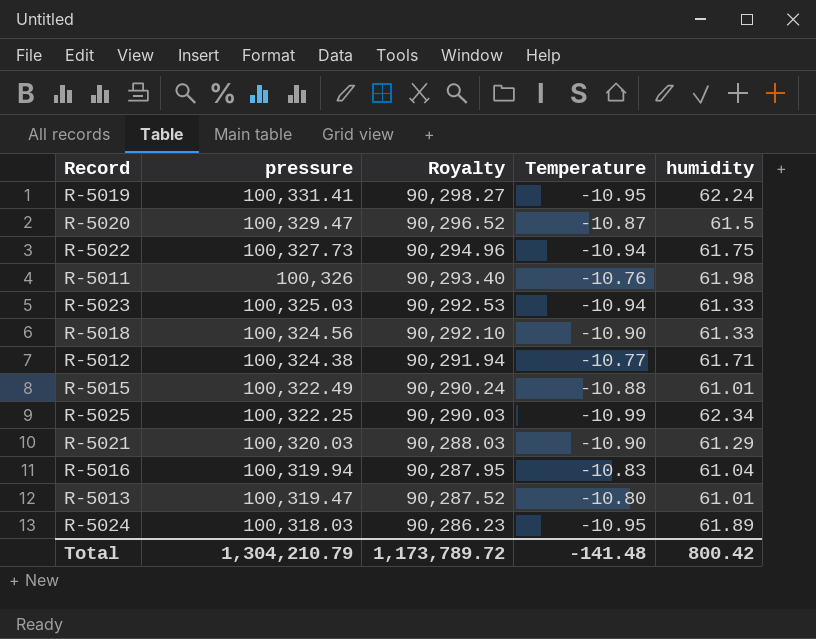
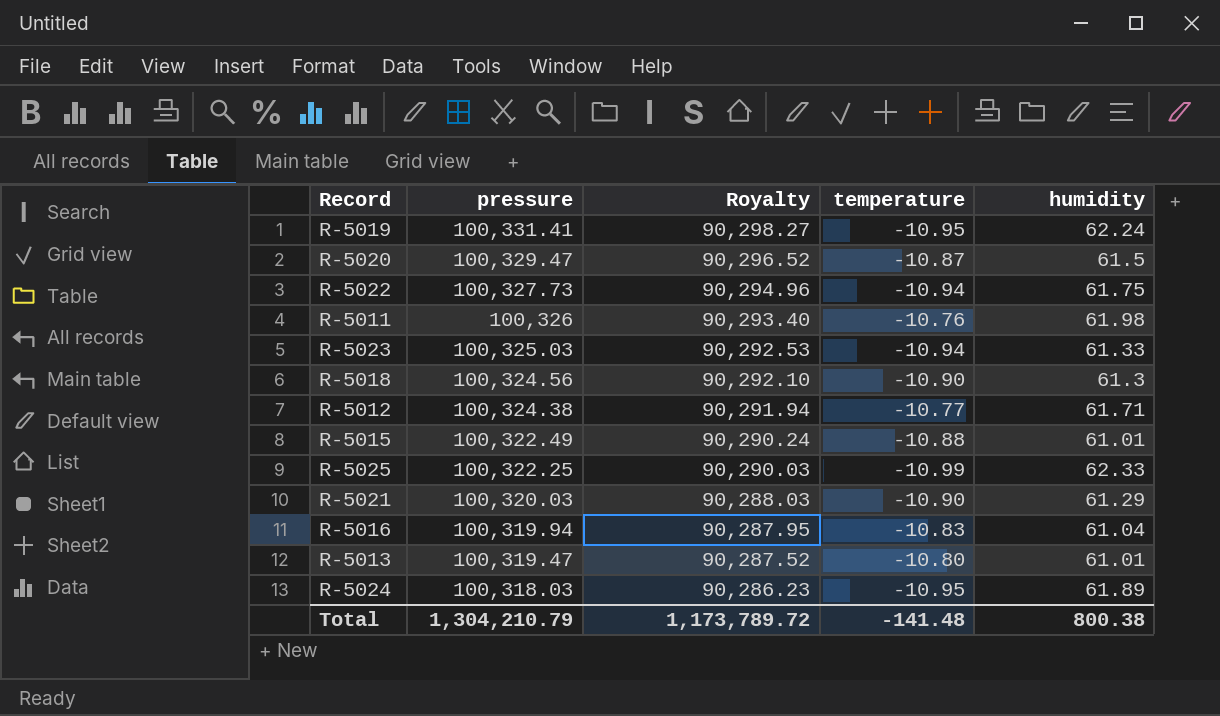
column name: Temperature -> temperature
R-5018 | humidity: 61.33 -> 61.3
R-5025 | humidity: 62.34 -> 62.33
Total | humidity: 800.42 -> 800.38

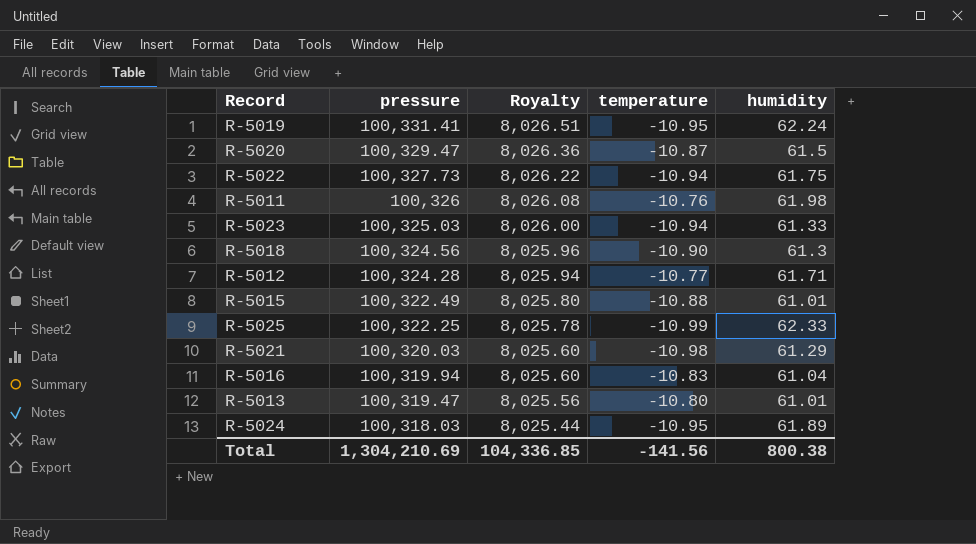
column Royalty | formula: [pressure] * 0.9 -> [pressure] * 0.08
R-5012 | pressure: 100,324.38 -> 100,324.28
R-5021 | temperature: -10.90 -> -10.98
Total | pressure: 1,304,210.79 -> 1,304,210.69
Total | Royalty: 1,173,789.72 -> 104,336.85
Total | temperature: -141.48 -> -141.56

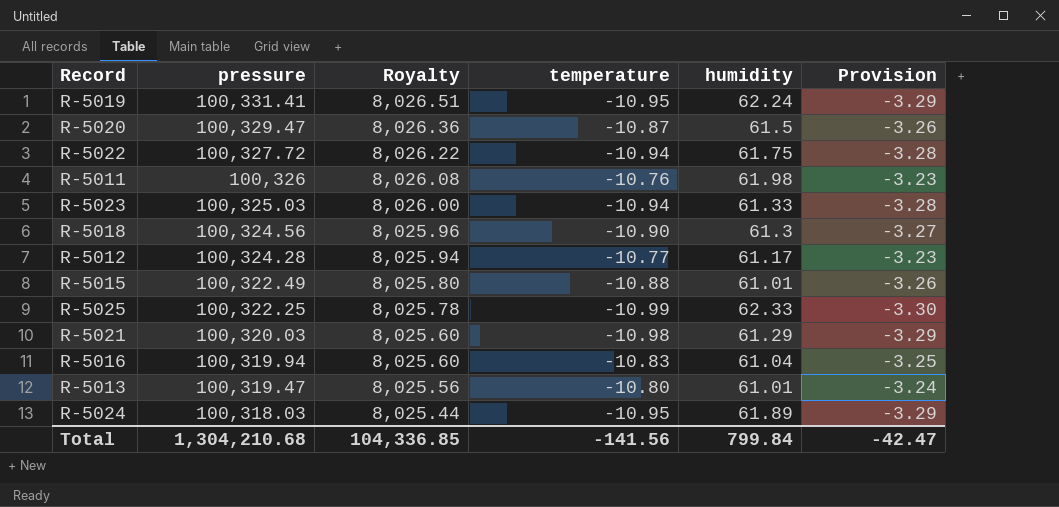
column Provision | formula: none -> [temperature] * 0.3
R-5022 | pressure: 100,327.73 -> 100,327.72
R-5012 | humidity: 61.71 -> 61.17
Total | pressure: 1,304,210.69 -> 1,304,210.68
Total | humidity: 800.38 -> 799.84

